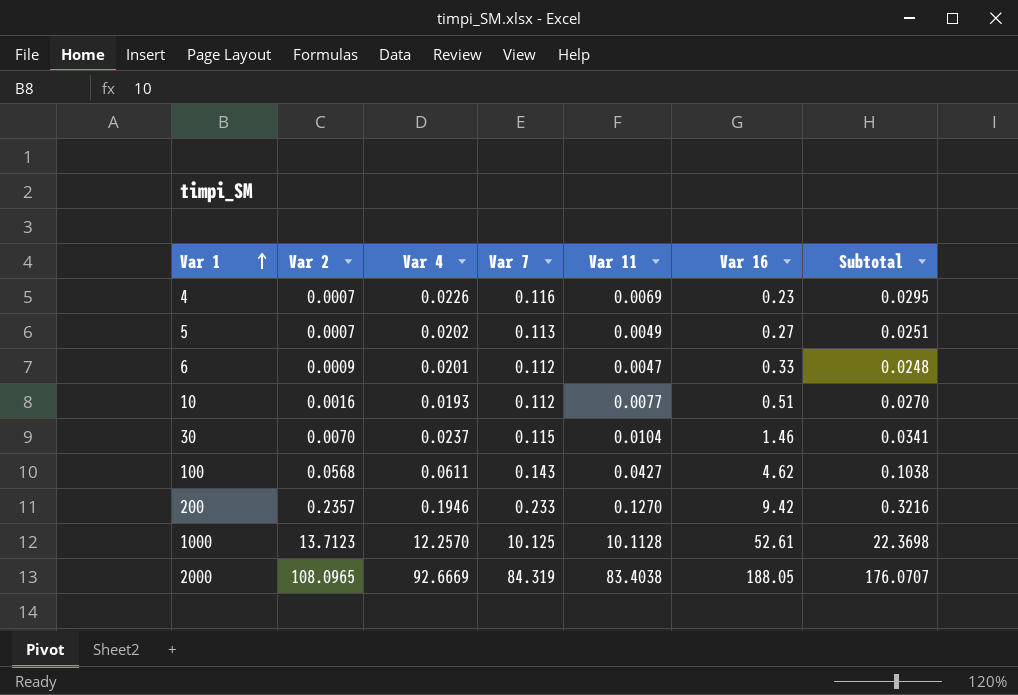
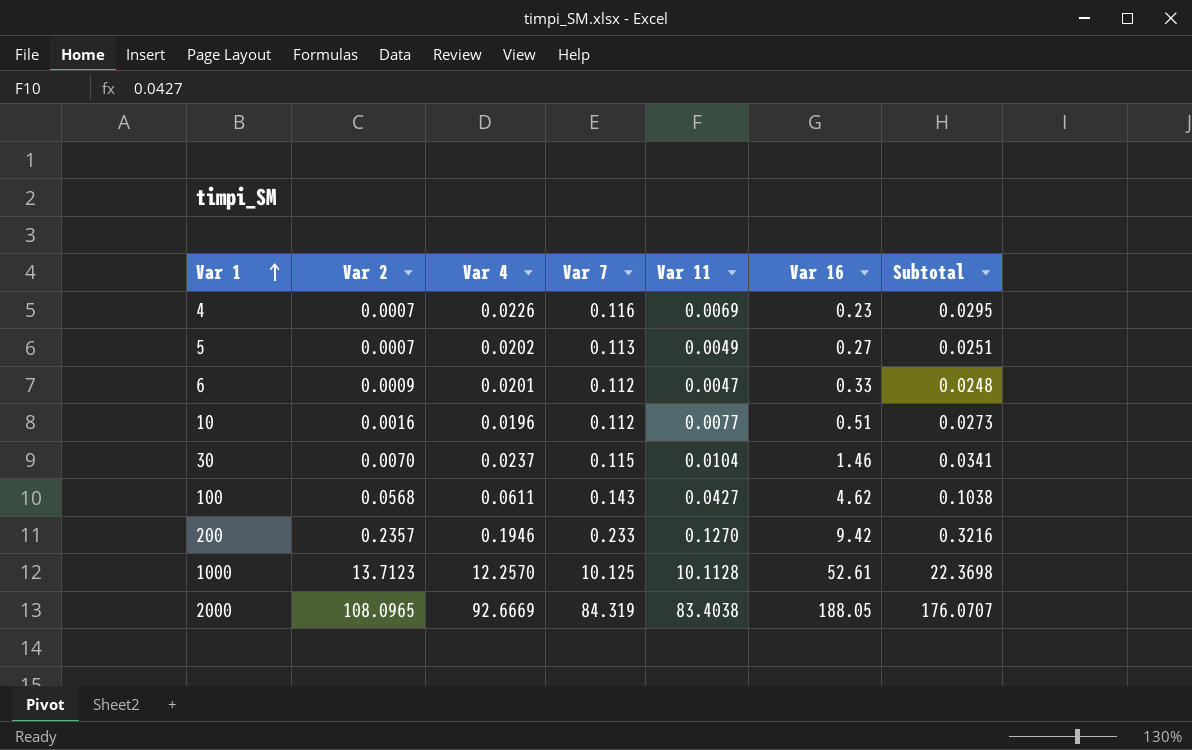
10 | Var 4: 0.0193 -> 0.0196
10 | Subtotal: 0.0270 -> 0.0273

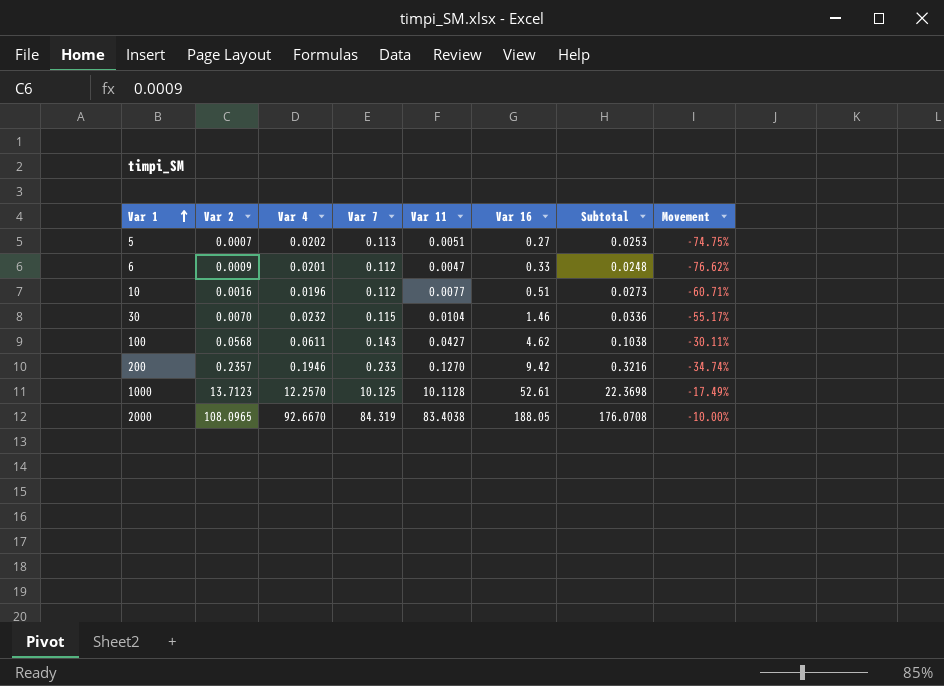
column Movement | formula: none -> ([Var 11] - [Var 4]) / [Var 4]
row 4: 0.0007 | 0.0226 | 0.116 | 0.0069 | 0.23 | 0.0295 -> none
5 | Var 11: 0.0049 -> 0.0051
5 | Subtotal: 0.0251 -> 0.0253
30 | Var 4: 0.0237 -> 0.0232
30 | Subtotal: 0.0341 -> 0.0336
2000 | Var 4: 92.6669 -> 92.6670
2000 | Subtotal: 176.0707 -> 176.0708

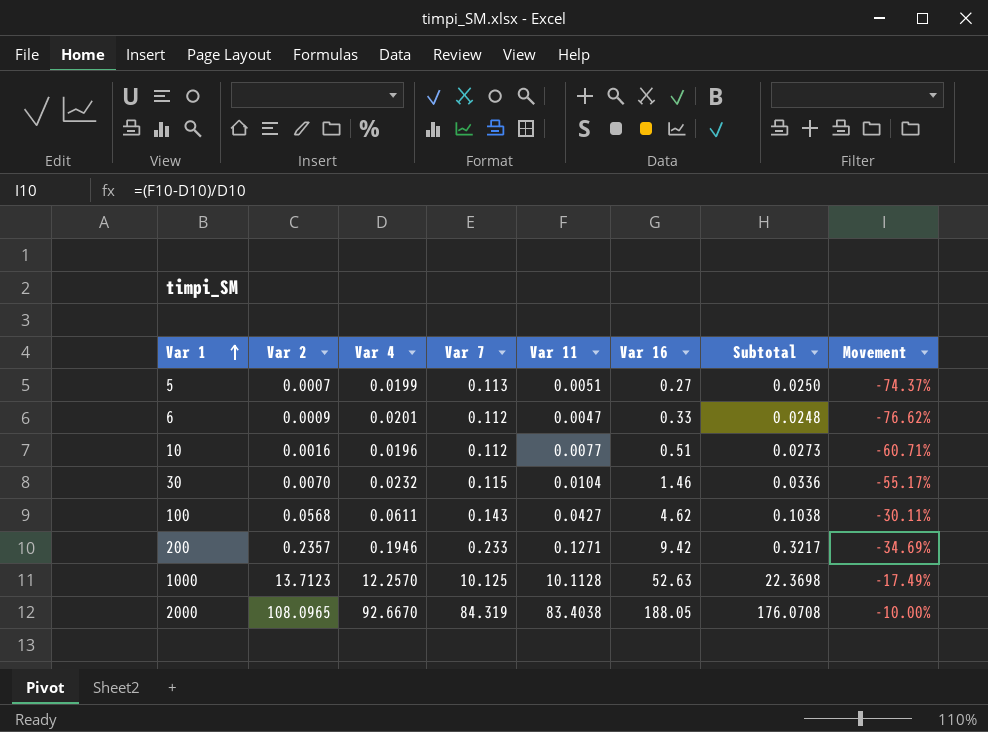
5 | Var 4: 0.0202 -> 0.0199
5 | Subtotal: 0.0253 -> 0.0250
5 | Movement: -74.75% -> -74.37%
200 | Var 11: 0.1270 -> 0.1271
200 | Subtotal: 0.3216 -> 0.3217
200 | Movement: -34.74% -> -34.69%
1000 | Var 16: 52.61 -> 52.63

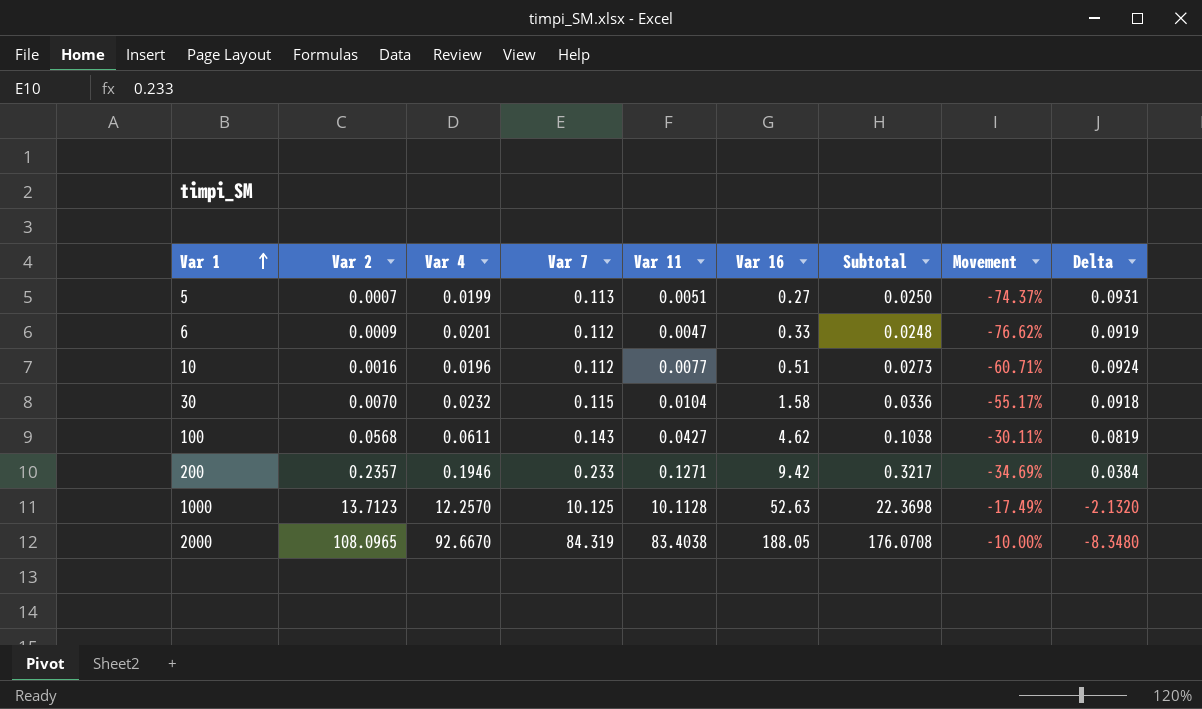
column Delta | formula: none -> [Var 7] - [Var 4]
30 | Var 16: 1.46 -> 1.58

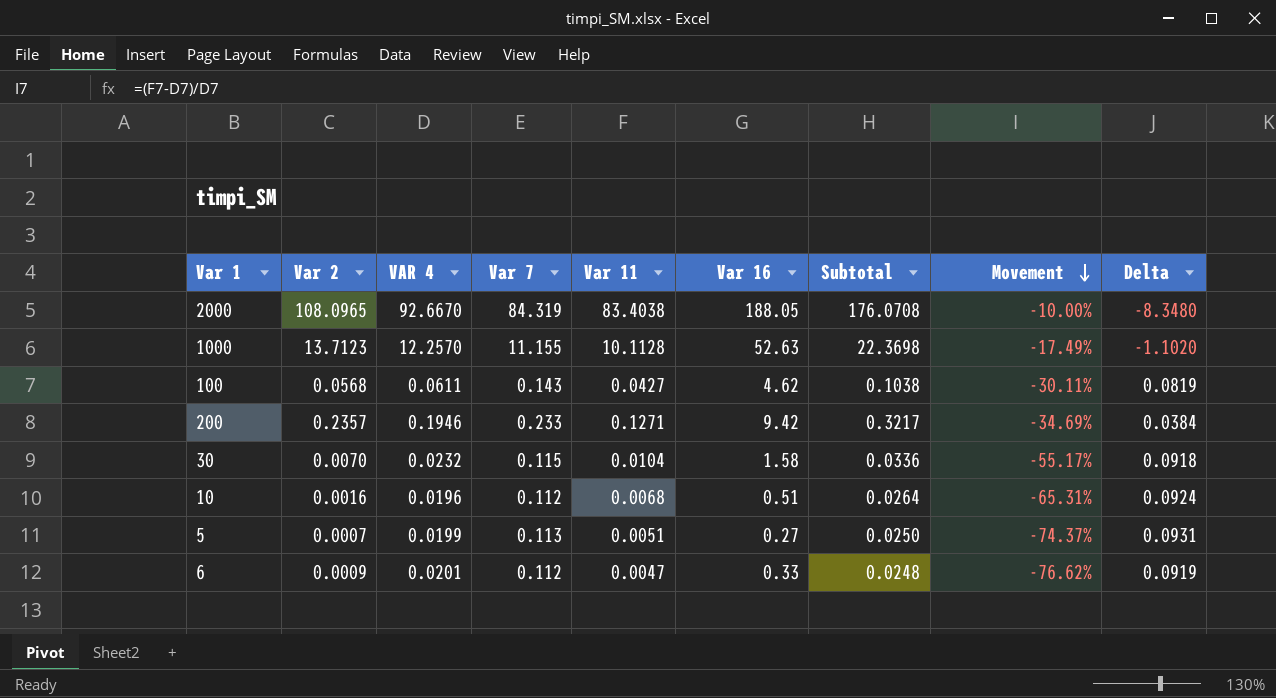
row order: Var 1 ascending -> Movement descending
column name: Var 4 -> VAR 4
1000 | Var 7: 10.125 -> 11.155
1000 | Delta: -2.1320 -> -1.1020
10 | Var 11: 0.0077 -> 0.0068
10 | Subtotal: 0.0273 -> 0.0264
10 | Movement: -60.71% -> -65.31%

